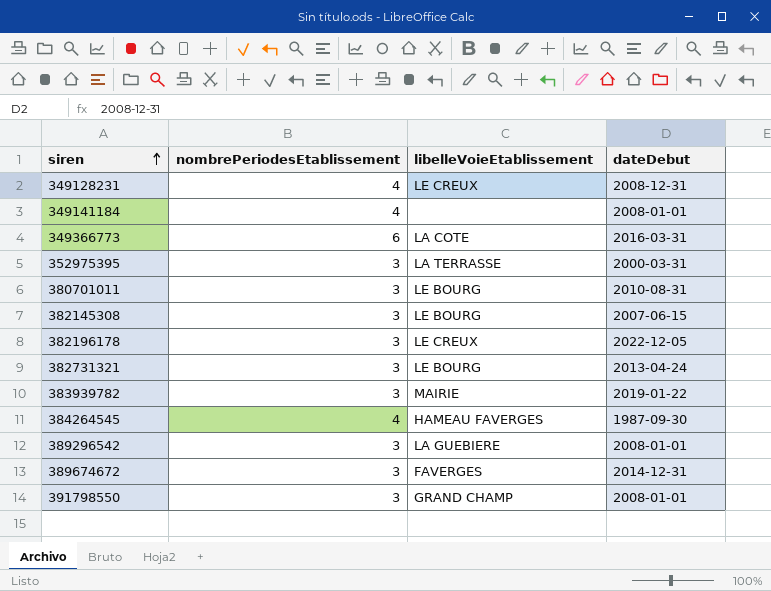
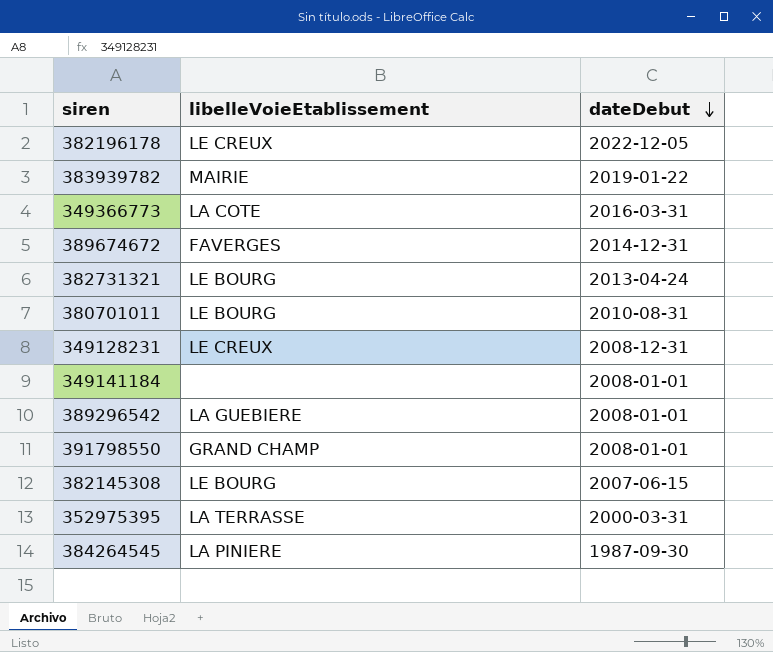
row order: siren ascending -> dateDebut descending
column nombrePeriodesEtablissement | position: 2 -> none
384264545 | libelleVoieEtablissement: HAMEAU FAVERGES -> LA PINIERE

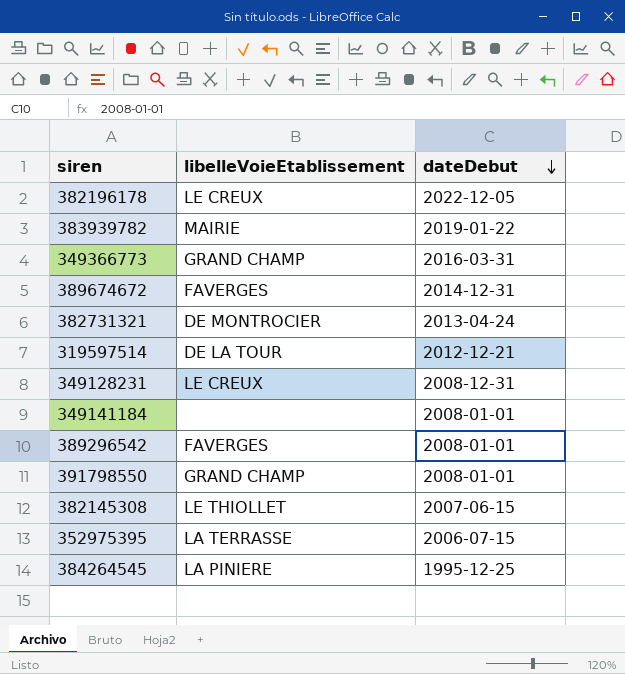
row 380701011: LE BOURG | 2010-08-31 -> none
349366773 | libelleVoieEtablissement: LA COTE -> GRAND CHAMP
382731321 | libelleVoieEtablissement: LE BOURG -> DE MONTROCIER
row 319597514: none -> DE LA TOUR | 2012-12-21
389296542 | libelleVoieEtablissement: LA GUEBIERE -> FAVERGES
382145308 | libelleVoieEtablissement: LE BOURG -> LE THIOLLET
352975395 | dateDebut: 2000-03-31 -> 2006-07-15
384264545 | dateDebut: 1987-09-30 -> 1995-12-25

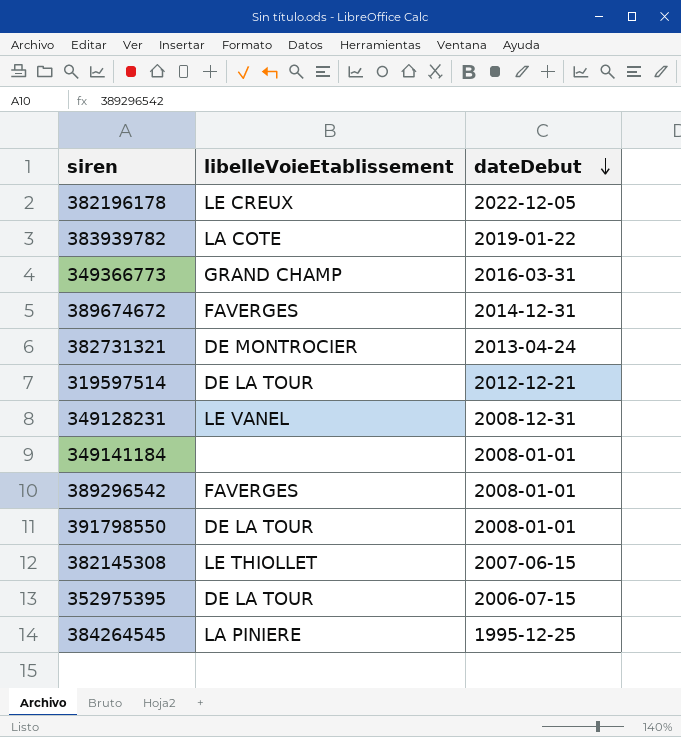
383939782 | libelleVoieEtablissement: MAIRIE -> LA COTE
349128231 | libelleVoieEtablissement: LE CREUX -> LE VANEL
391798550 | libelleVoieEtablissement: GRAND CHAMP -> DE LA TOUR
352975395 | libelleVoieEtablissement: LA TERRASSE -> DE LA TOUR

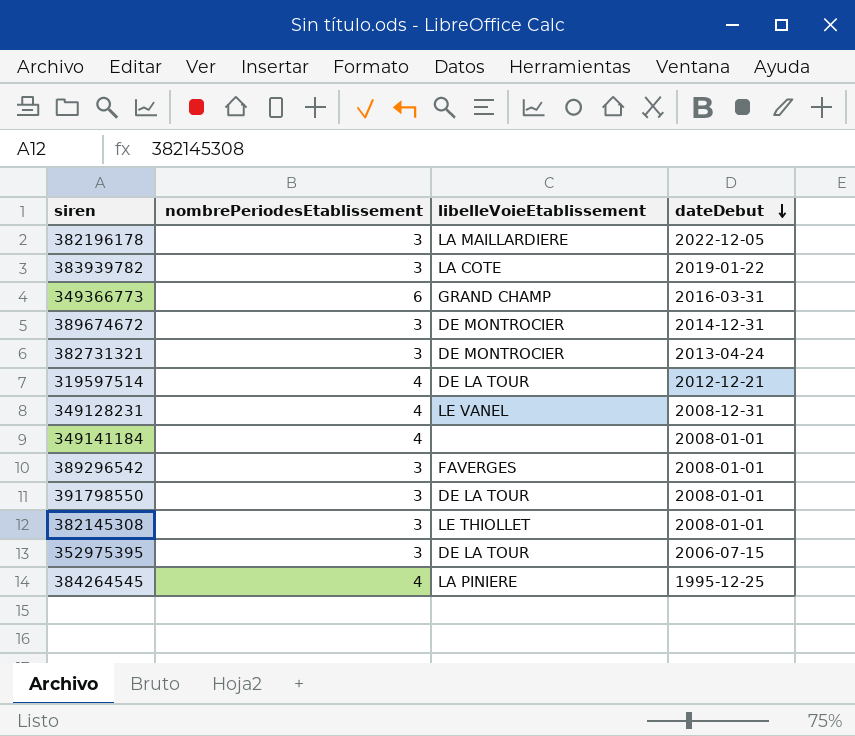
column nombrePeriodesEtablissement | position: none -> 2
382196178 | libelleVoieEtablissement: LE CREUX -> LA MAILLARDIERE
389674672 | libelleVoieEtablissement: FAVERGES -> DE MONTROCIER
382145308 | dateDebut: 2007-06-15 -> 2008-01-01

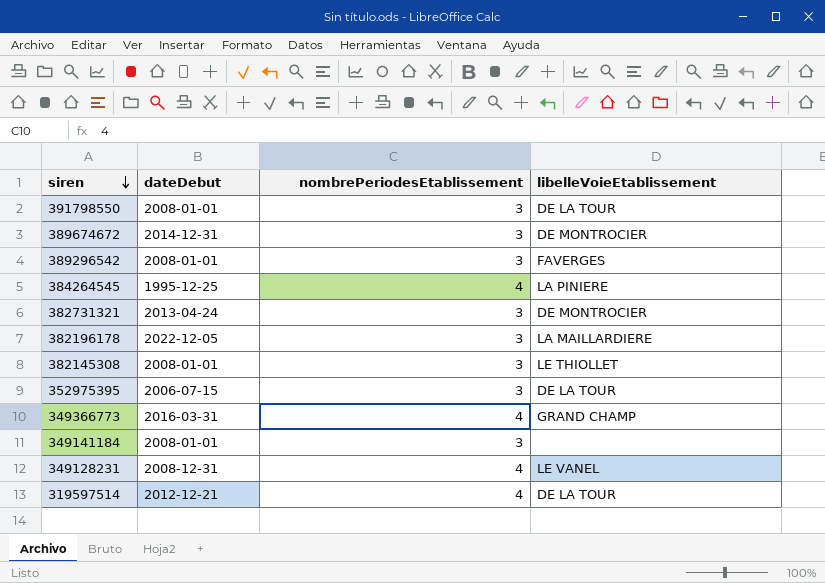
row order: dateDebut descending -> siren descending
column dateDebut | position: 4 -> 2
row 383939782: 3 | LA COTE | 2019-01-22 -> none
349366773 | nombrePeriodesEtablissement: 6 -> 4
349141184 | nombrePeriodesEtablissement: 4 -> 3

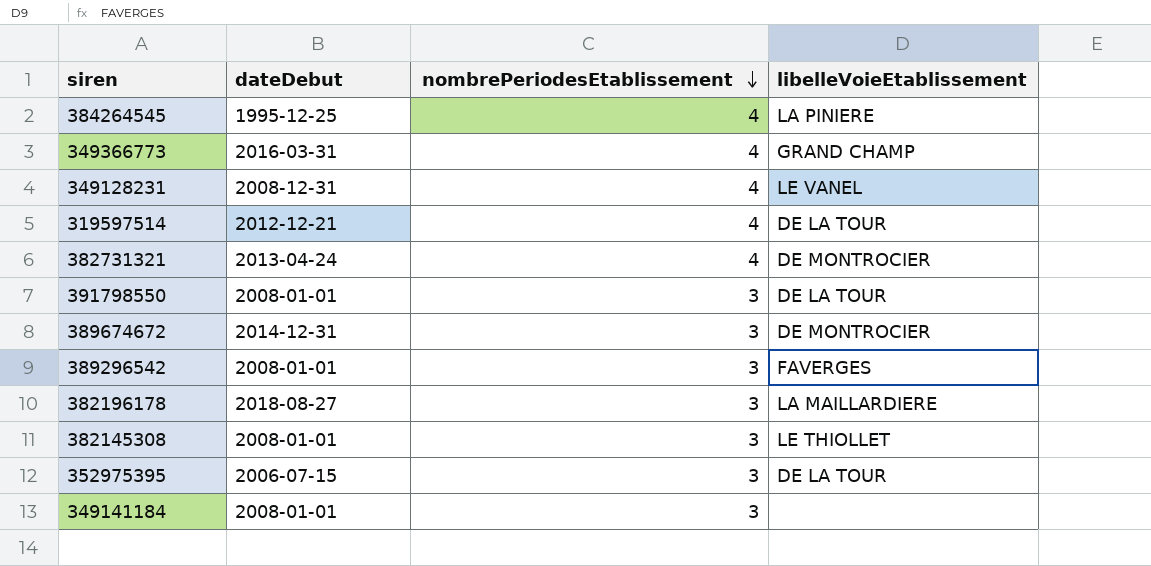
row order: siren descending -> nombrePeriodesEtablissement descending
382731321 | nombrePeriodesEtablissement: 3 -> 4
382196178 | dateDebut: 2022-12-05 -> 2018-08-27

